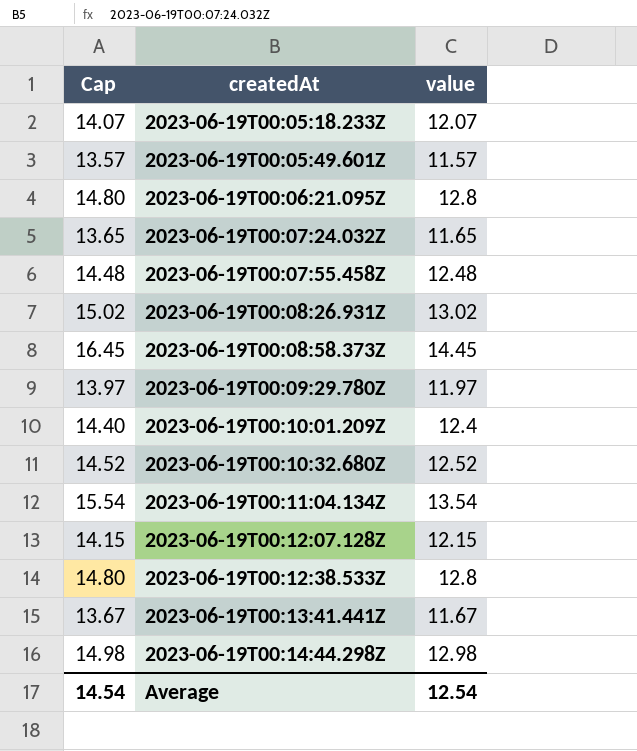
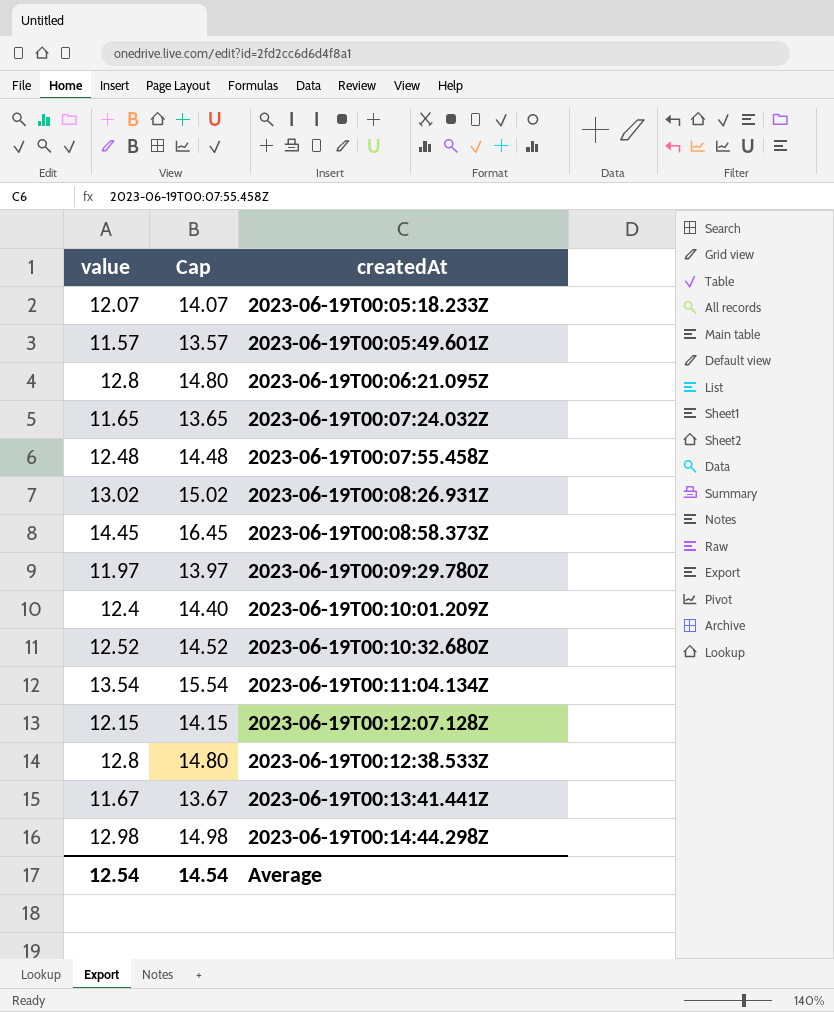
column value | position: 3 -> 1

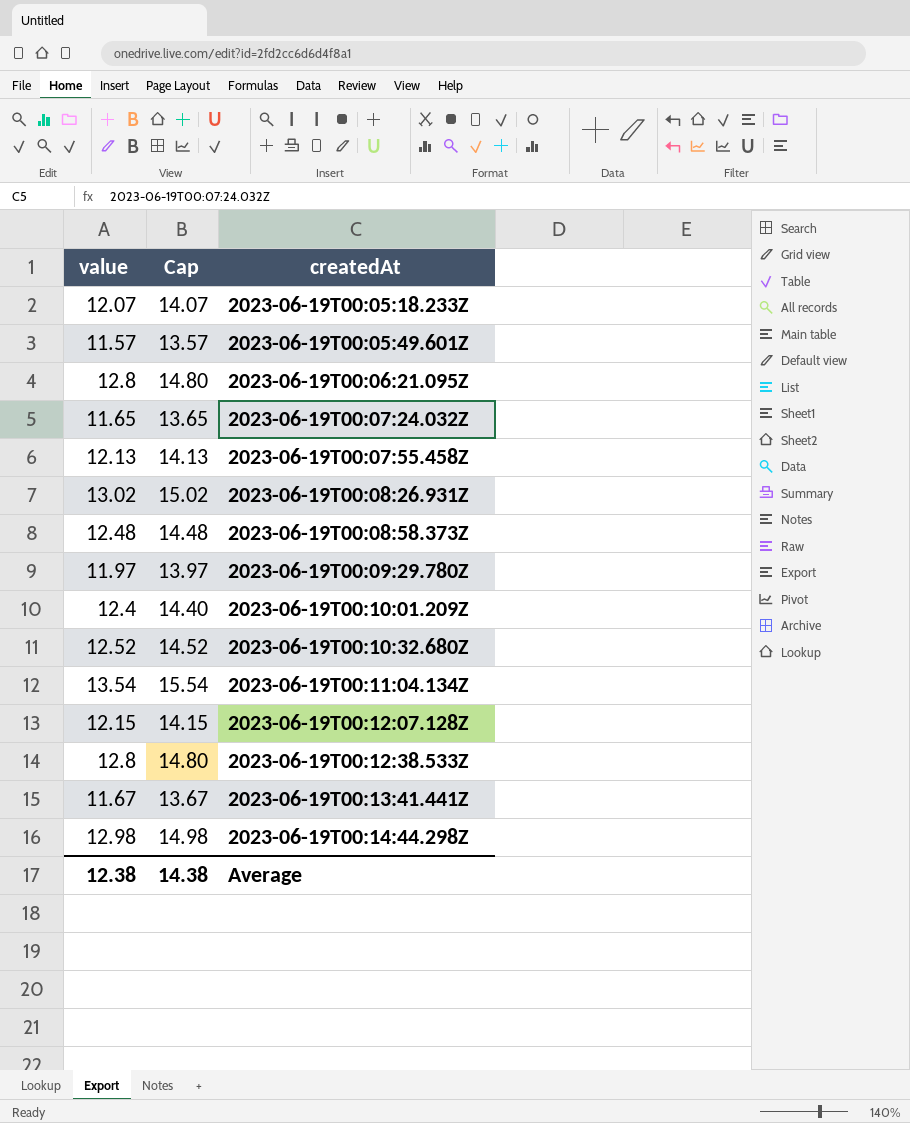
2023-06-19T00:07:55.458Z | value: 12.48 -> 12.13
2023-06-19T00:07:55.458Z | Cap: 14.48 -> 14.13
2023-06-19T00:08:58.373Z | value: 14.45 -> 12.48
2023-06-19T00:08:58.373Z | Cap: 16.45 -> 14.48
Average | value: 12.54 -> 12.38
Average | Cap: 14.54 -> 14.38

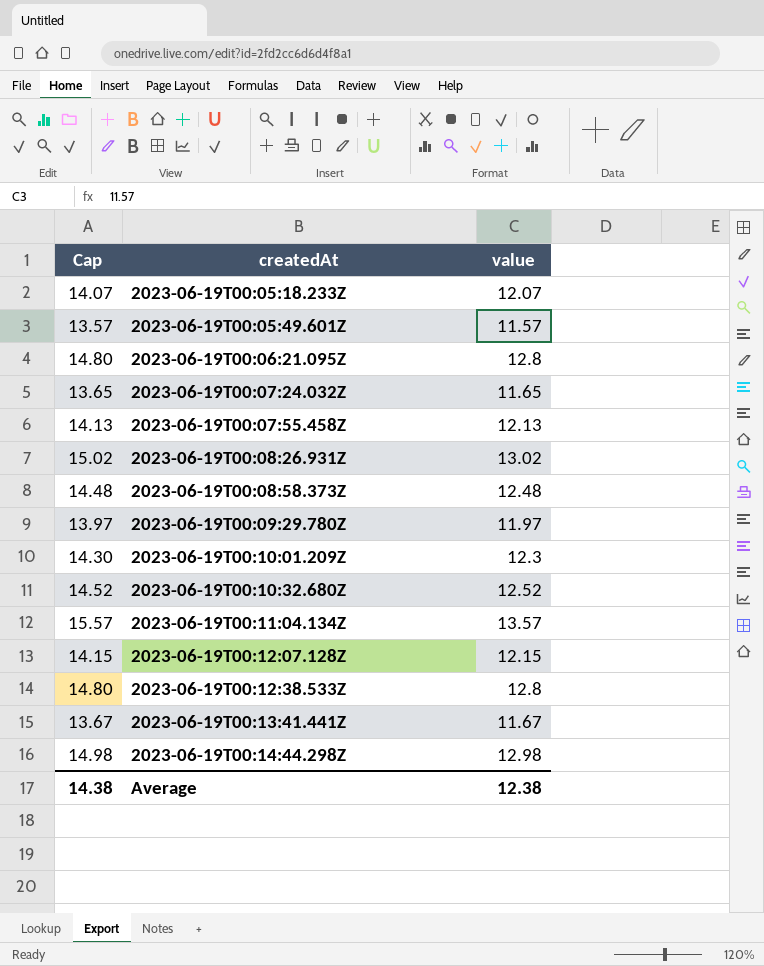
column value | position: 1 -> 3
2023-06-19T00:10:01.209Z | Cap: 14.40 -> 14.30
2023-06-19T00:10:01.209Z | value: 12.4 -> 12.3
2023-06-19T00:11:04.134Z | Cap: 15.54 -> 15.57
2023-06-19T00:11:04.134Z | value: 13.54 -> 13.57

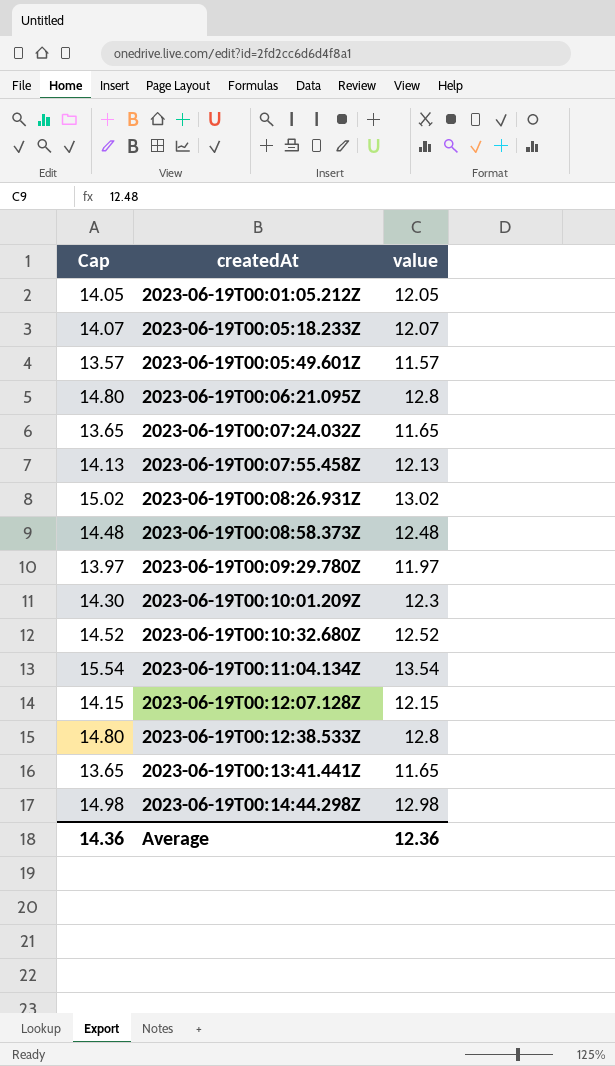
row 2023-06-19T00:01:05.212Z: none -> 14.05 | 12.05
2023-06-19T00:11:04.134Z | Cap: 15.57 -> 15.54
2023-06-19T00:11:04.134Z | value: 13.57 -> 13.54
2023-06-19T00:13:41.441Z | Cap: 13.67 -> 13.65
2023-06-19T00:13:41.441Z | value: 11.67 -> 11.65
Average | Cap: 14.38 -> 14.36
Average | value: 12.38 -> 12.36

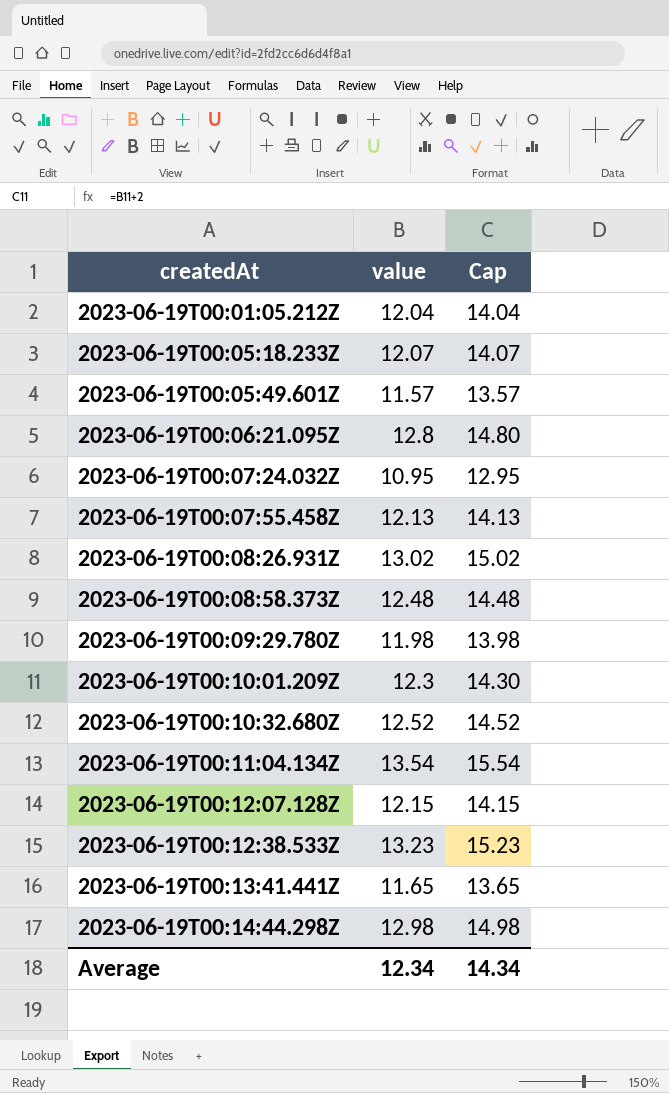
column Cap | position: 1 -> 3
2023-06-19T00:01:05.212Z | value: 12.05 -> 12.04
2023-06-19T00:01:05.212Z | Cap: 14.05 -> 14.04
2023-06-19T00:07:24.032Z | value: 11.65 -> 10.95
2023-06-19T00:07:24.032Z | Cap: 13.65 -> 12.95
2023-06-19T00:09:29.780Z | value: 11.97 -> 11.98
2023-06-19T00:09:29.780Z | Cap: 13.97 -> 13.98
2023-06-19T00:12:38.533Z | value: 12.8 -> 13.23
2023-06-19T00:12:38.533Z | Cap: 14.80 -> 15.23
Average | value: 12.36 -> 12.34
Average | Cap: 14.36 -> 14.34

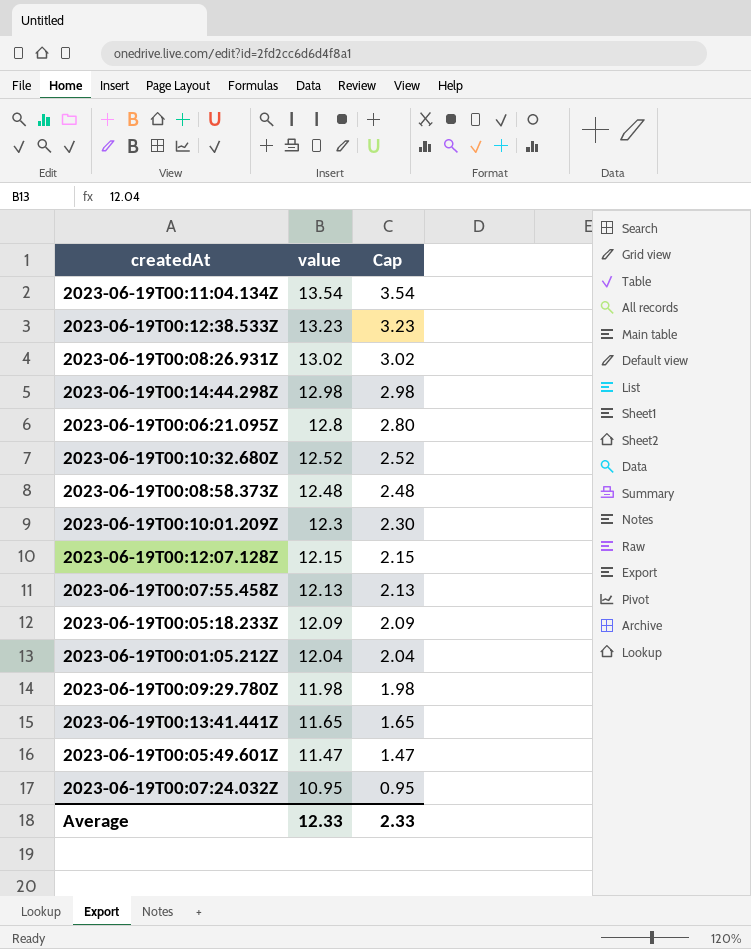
row order: createdAt ascending -> value descending
column Cap | formula: [value] + 2 -> [value] - 10
2023-06-19T00:05:18.233Z | value: 12.07 -> 12.09
2023-06-19T00:05:49.601Z | value: 11.57 -> 11.47
Average | value: 12.34 -> 12.33
Average | Cap: 14.34 -> 2.33

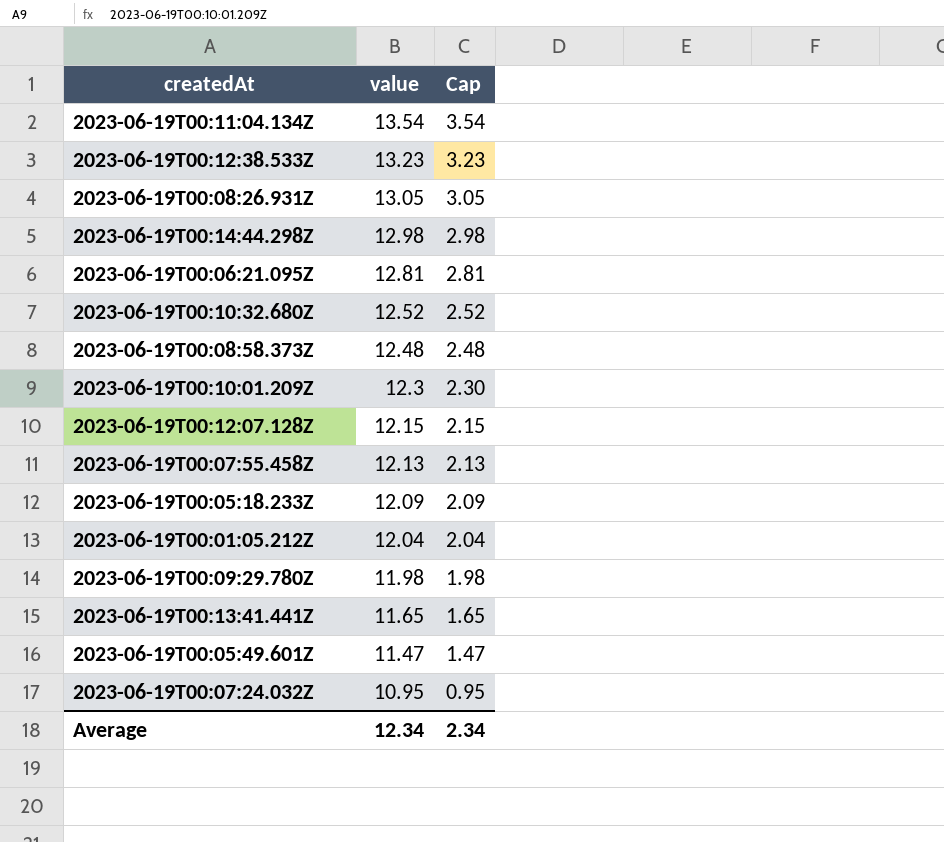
2023-06-19T00:08:26.931Z | value: 13.02 -> 13.05
2023-06-19T00:08:26.931Z | Cap: 3.02 -> 3.05
2023-06-19T00:06:21.095Z | value: 12.8 -> 12.81
2023-06-19T00:06:21.095Z | Cap: 2.80 -> 2.81
Average | value: 12.33 -> 12.34
Average | Cap: 2.33 -> 2.34

